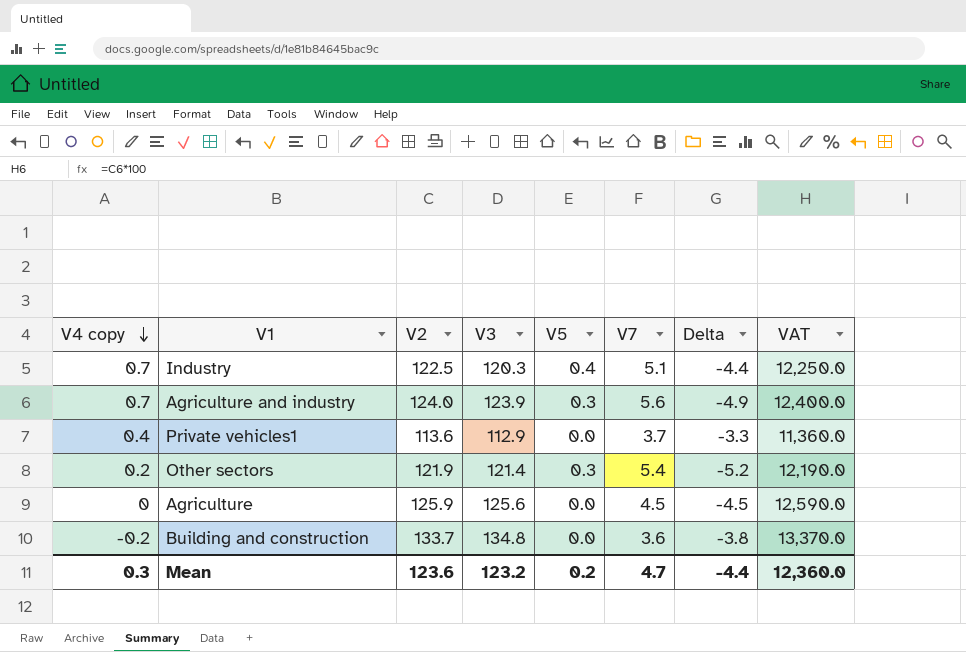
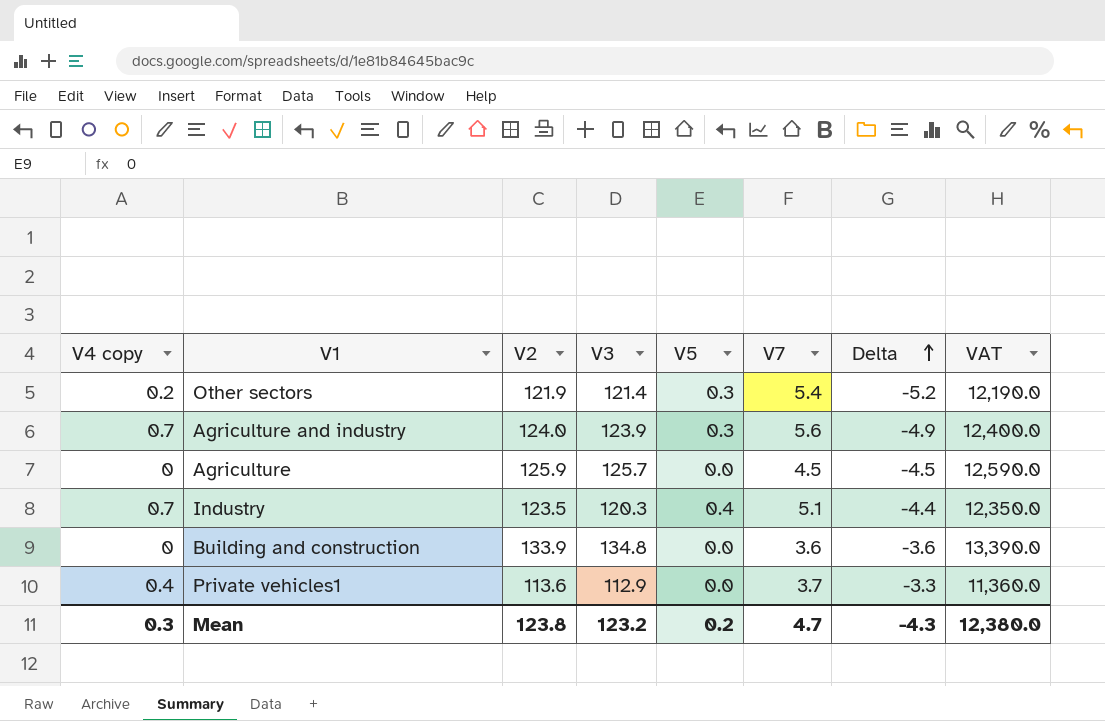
row order: V4 copy descending -> Delta ascending
Agriculture | V3: 125.6 -> 125.7
Industry | V2: 122.5 -> 123.5
Industry | VAT: 12,250.0 -> 12,350.0
Building and construction | V4 copy: -0.2 -> 0
Building and construction | V2: 133.7 -> 133.9
Building and construction | Delta: -3.8 -> -3.6
Building and construction | VAT: 13,370.0 -> 13,390.0
Mean | V2: 123.6 -> 123.8
Mean | Delta: -4.4 -> -4.3
Mean | VAT: 12,360.0 -> 12,380.0

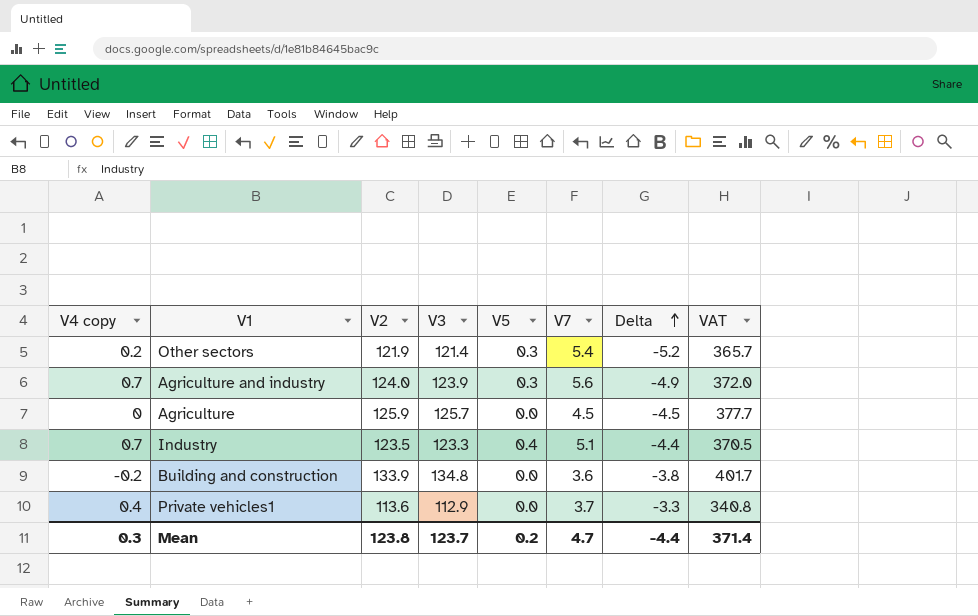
column VAT | formula: [V2] * 100 -> [V2] * 3
Industry | V3: 120.3 -> 123.3
Building and construction | V4 copy: 0 -> -0.2
Building and construction | Delta: -3.6 -> -3.8
Mean | V3: 123.2 -> 123.7
Mean | Delta: -4.3 -> -4.4
Mean | VAT: 12,380.0 -> 371.4

